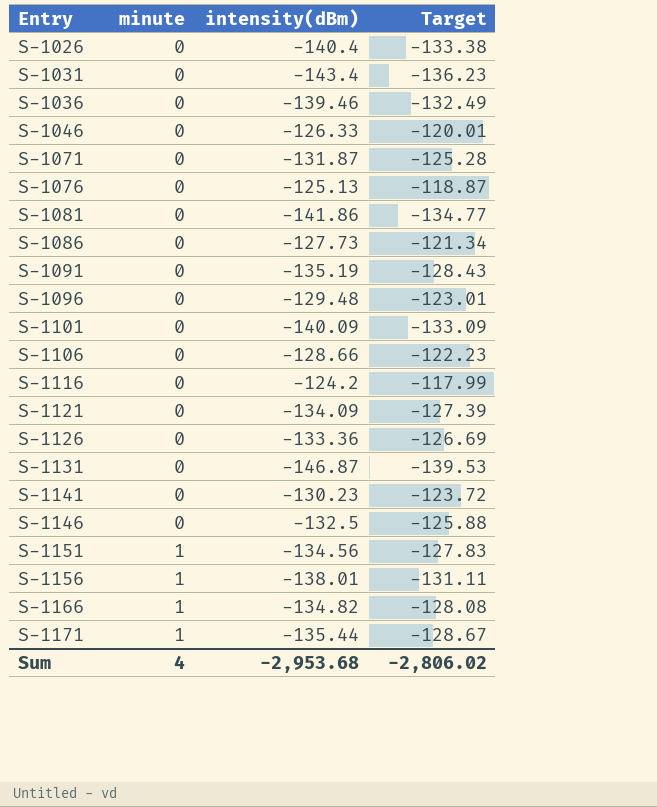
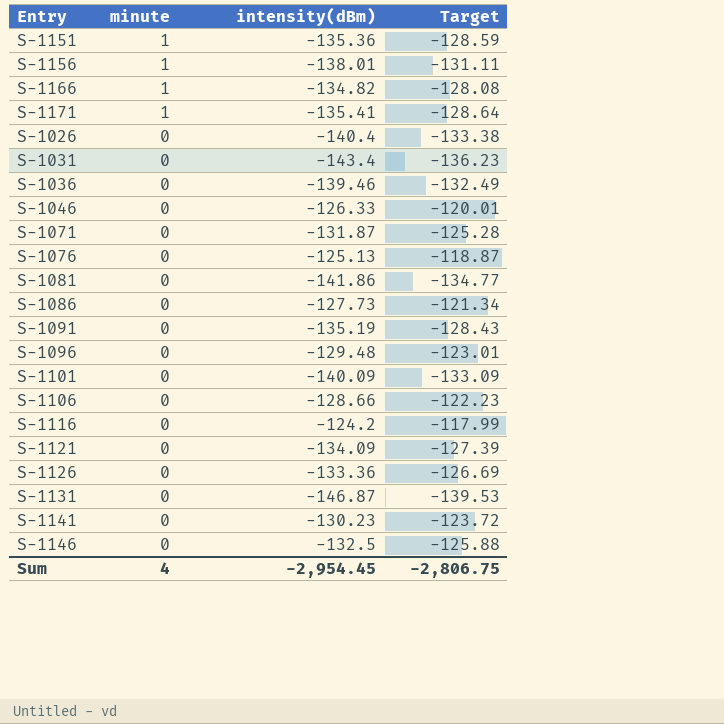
row order: Entry ascending -> minute descending
S-1151 | intensity(dBm): -134.56 -> -135.36
S-1151 | Target: -127.83 -> -128.59
S-1171 | intensity(dBm): -135.44 -> -135.41
S-1171 | Target: -128.67 -> -128.64
Sum | intensity(dBm): -2,953.68 -> -2,954.45
Sum | Target: -2,806.02 -> -2,806.75

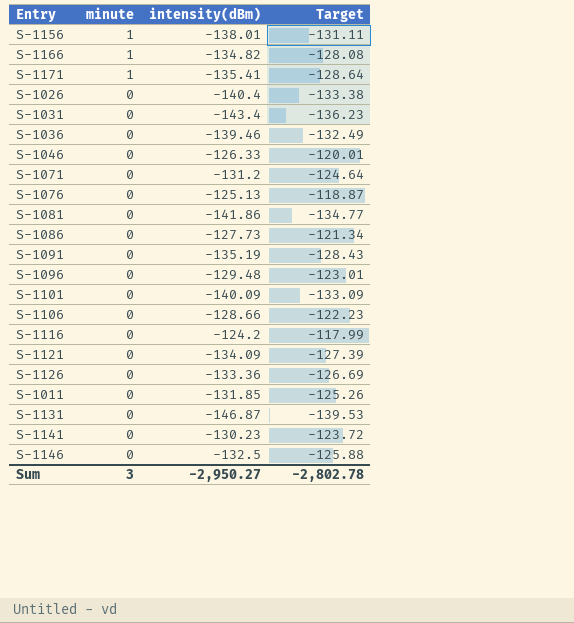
row S-1151: 1 | -135.36 | -128.59 -> none
S-1071 | intensity(dBm): -131.87 -> -131.2
S-1071 | Target: -125.28 -> -124.64
row S-1011: none -> 0 | -131.85 | -125.26
Sum | minute: 4 -> 3
Sum | intensity(dBm): -2,954.45 -> -2,950.27
Sum | Target: -2,806.75 -> -2,802.78

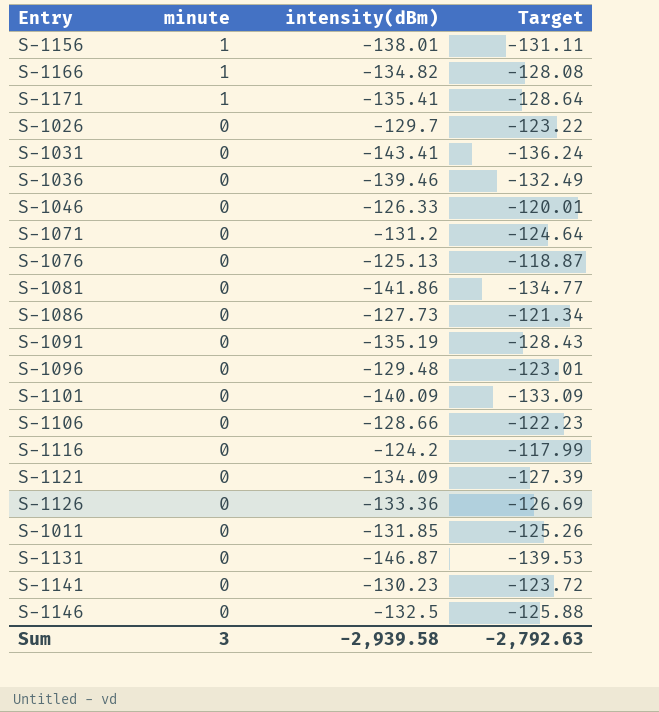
S-1026 | intensity(dBm): -140.4 -> -129.7
S-1026 | Target: -133.38 -> -123.22
S-1031 | intensity(dBm): -143.4 -> -143.41
S-1031 | Target: -136.23 -> -136.24
Sum | intensity(dBm): -2,950.27 -> -2,939.58
Sum | Target: -2,802.78 -> -2,792.63

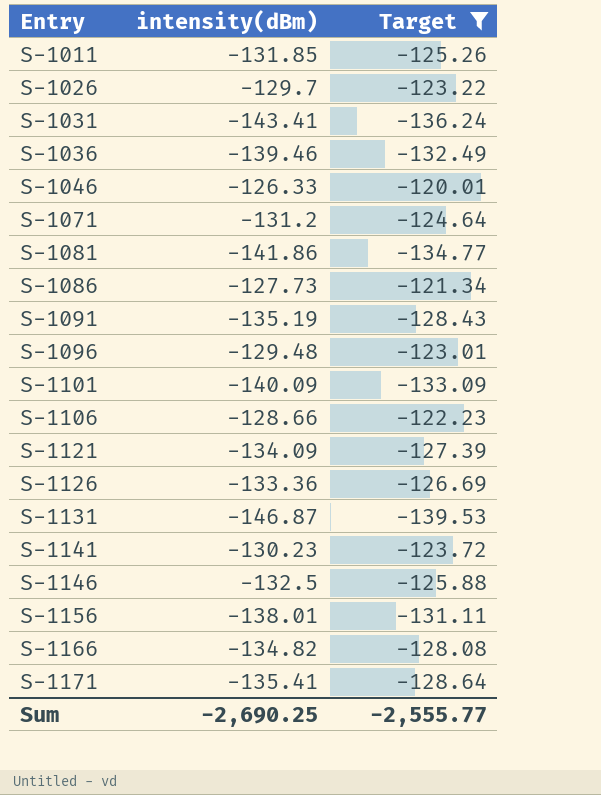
filter: none -> Target <= -120.01
row order: minute descending -> Entry ascending
column minute | position: 2 -> none
Sum | intensity(dBm): -2,939.58 -> -2,690.25
Sum | Target: -2,792.63 -> -2,555.77

